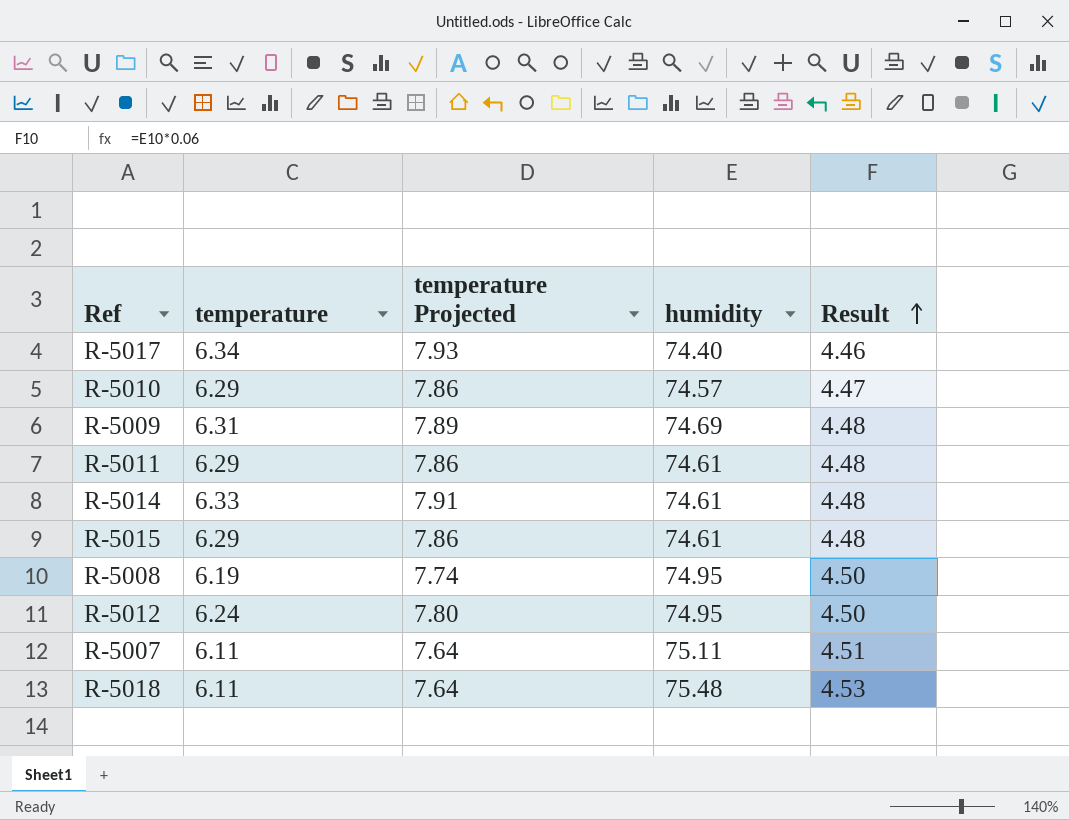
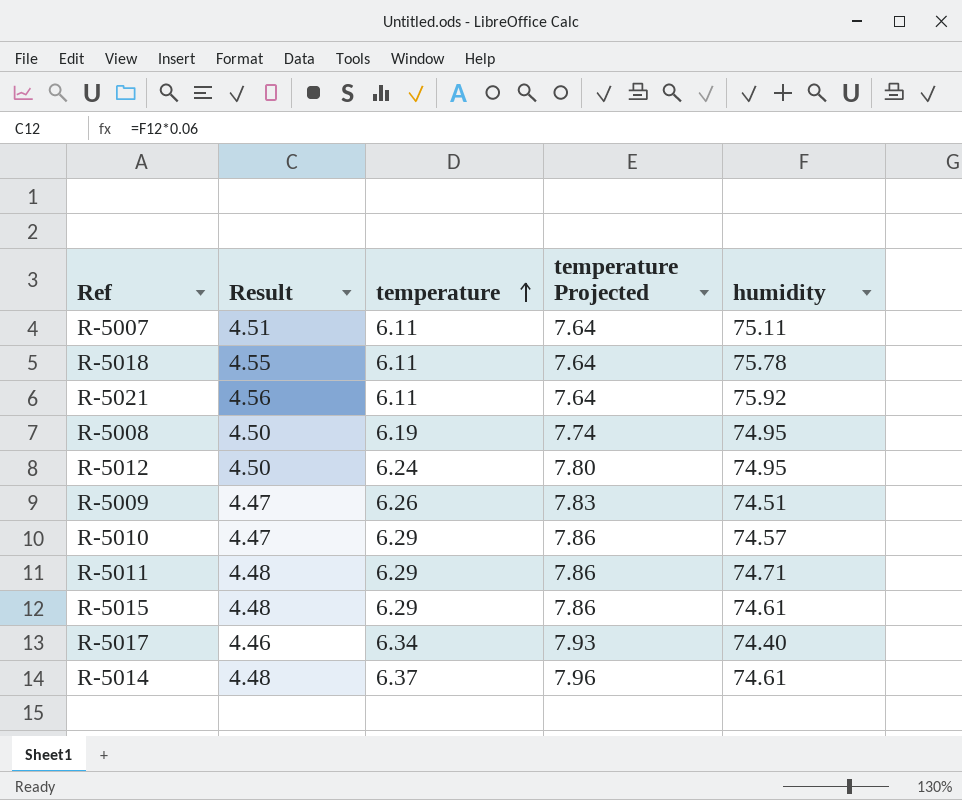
row order: Result ascending -> temperature ascending
column Result | position: 5 -> 2
R-5018 | Result: 4.53 -> 4.55
R-5018 | humidity: 75.48 -> 75.78
row R-5021: none -> 4.56 | 6.11 | 7.64 | 75.92
R-5009 | Result: 4.48 -> 4.47
R-5009 | temperature: 6.31 -> 6.26
R-5009 | temperature Projected: 7.89 -> 7.83
R-5009 | humidity: 74.69 -> 74.51
R-5011 | humidity: 74.61 -> 74.71
R-5014 | temperature: 6.33 -> 6.37
R-5014 | temperature Projected: 7.91 -> 7.96

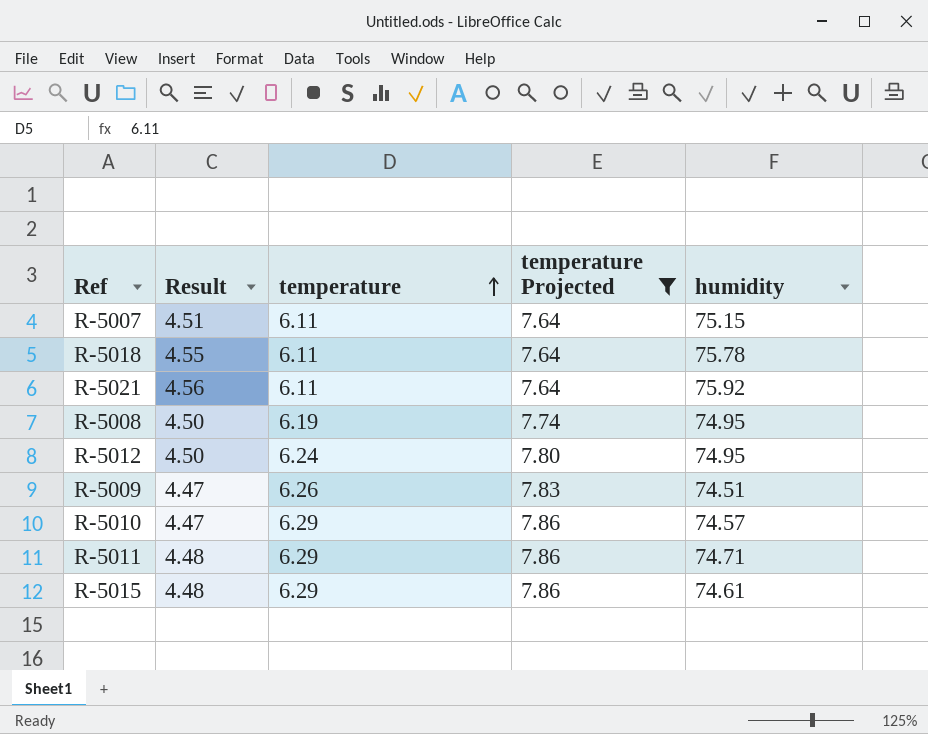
filter: none -> temperature Projected <= 7.86
R-5007 | humidity: 75.11 -> 75.15

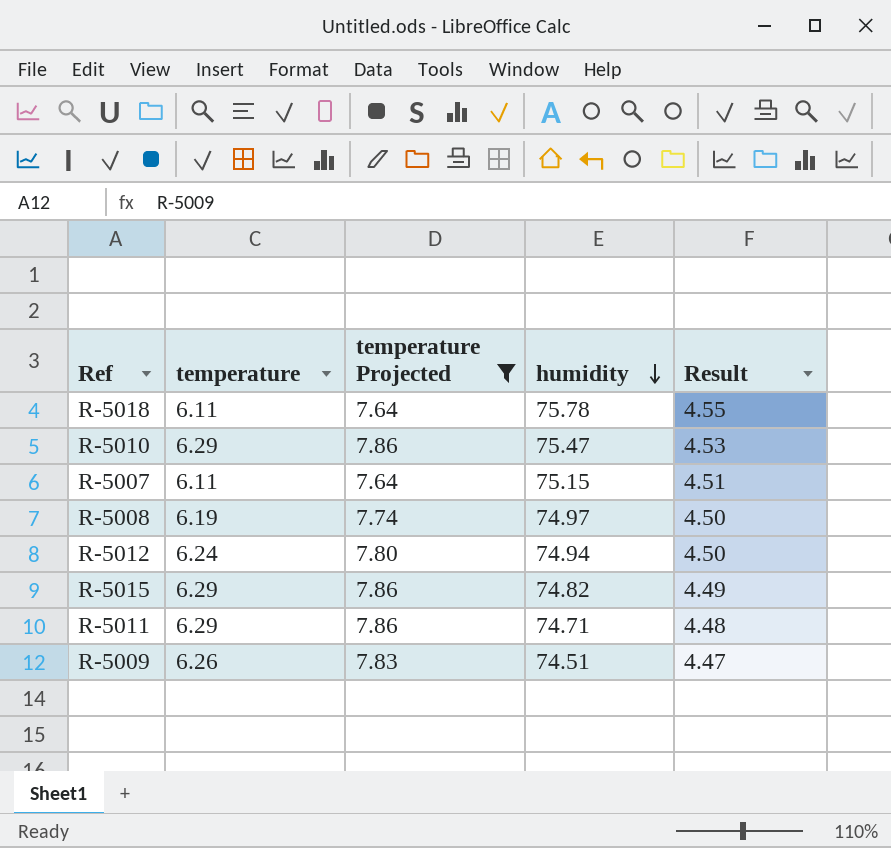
row order: temperature ascending -> humidity descending
column Result | position: 2 -> 5
row R-5021: 4.56 | 6.11 | 7.64 | 75.92 -> none
R-5010 | humidity: 74.57 -> 75.47
R-5010 | Result: 4.47 -> 4.53
R-5008 | humidity: 74.95 -> 74.97
R-5012 | humidity: 74.95 -> 74.94
R-5015 | humidity: 74.61 -> 74.82
R-5015 | Result: 4.48 -> 4.49

